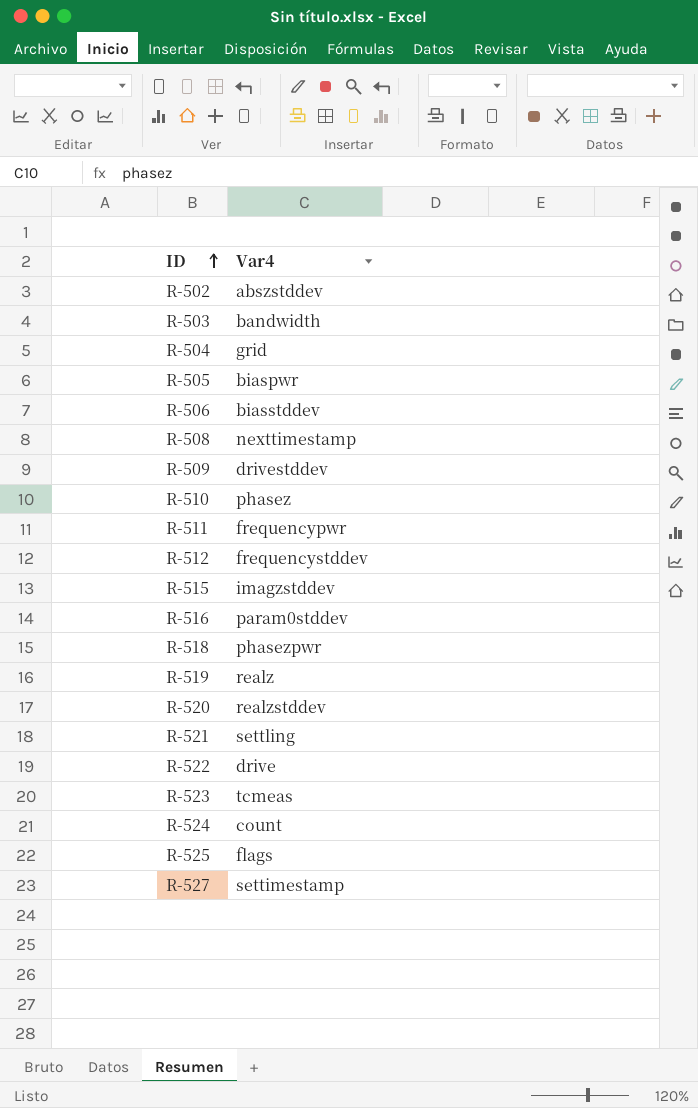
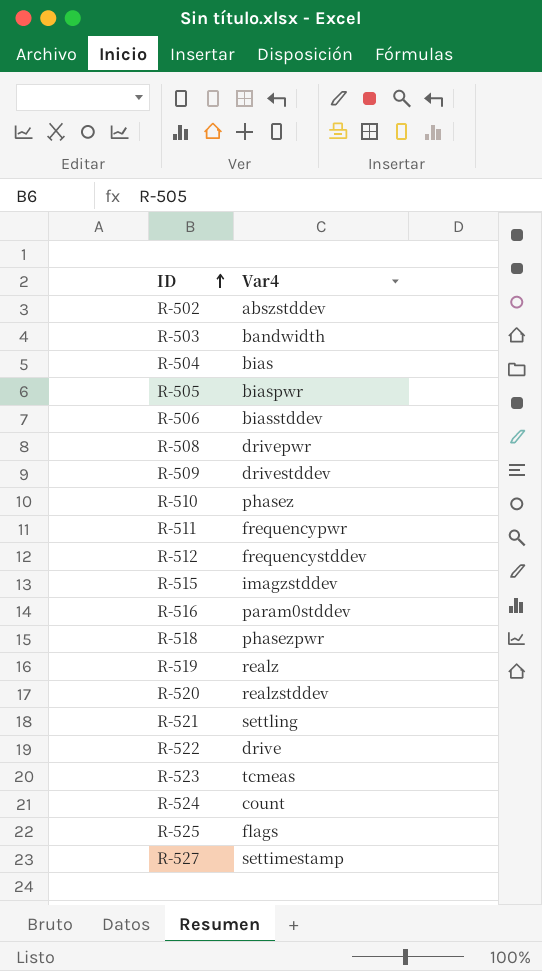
R-504 | Var4: grid -> bias
R-508 | Var4: nexttimestamp -> drivepwr

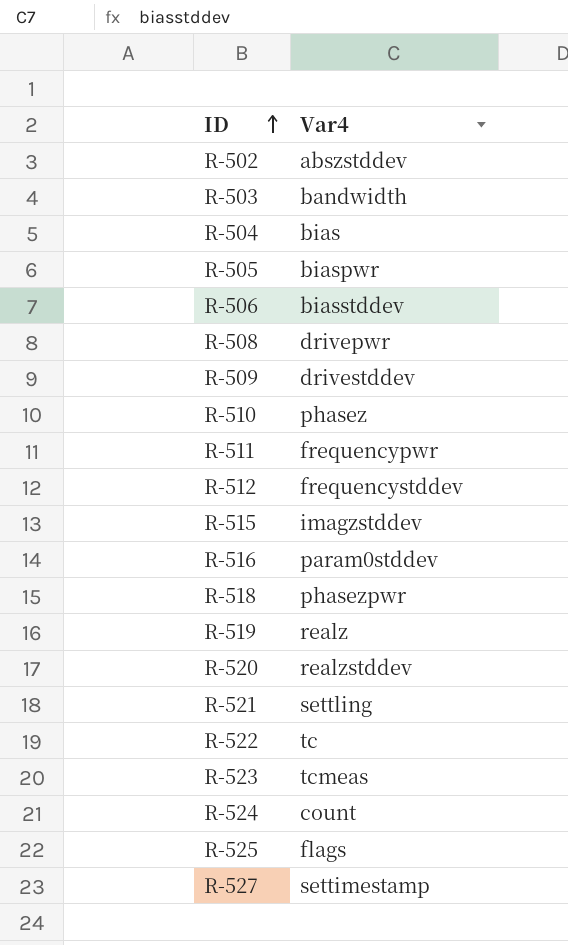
R-522 | Var4: drive -> tc

